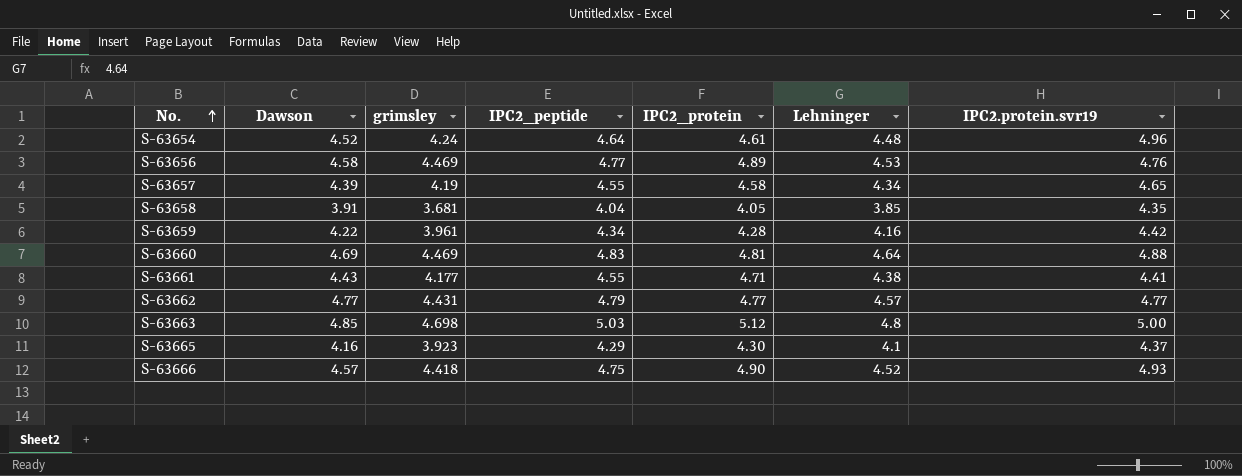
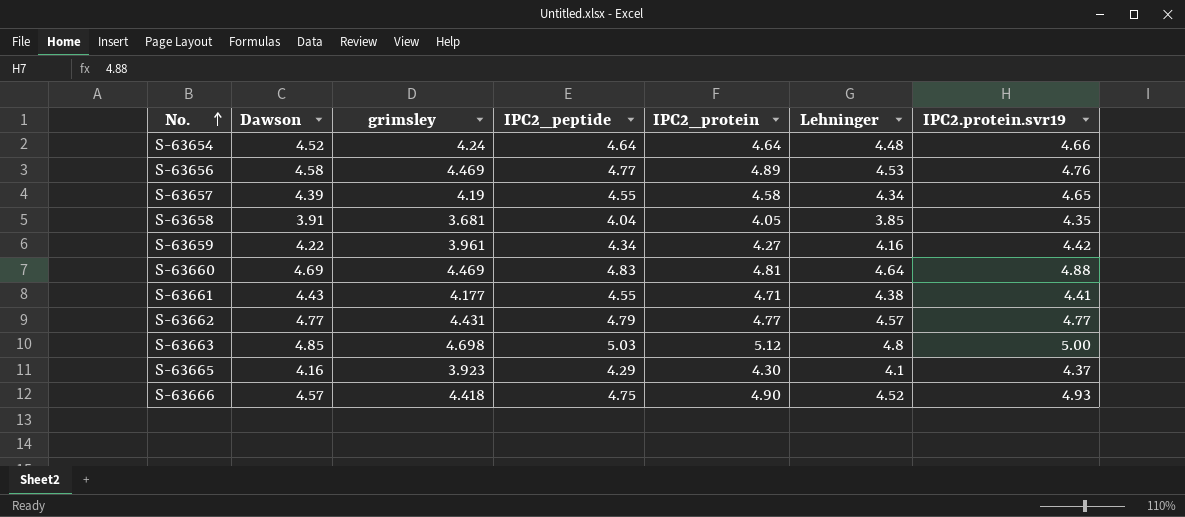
S-63654 | IPC2_protein: 4.61 -> 4.64
S-63654 | IPC2.protein.svr19: 4.96 -> 4.66
S-63659 | IPC2_protein: 4.28 -> 4.27

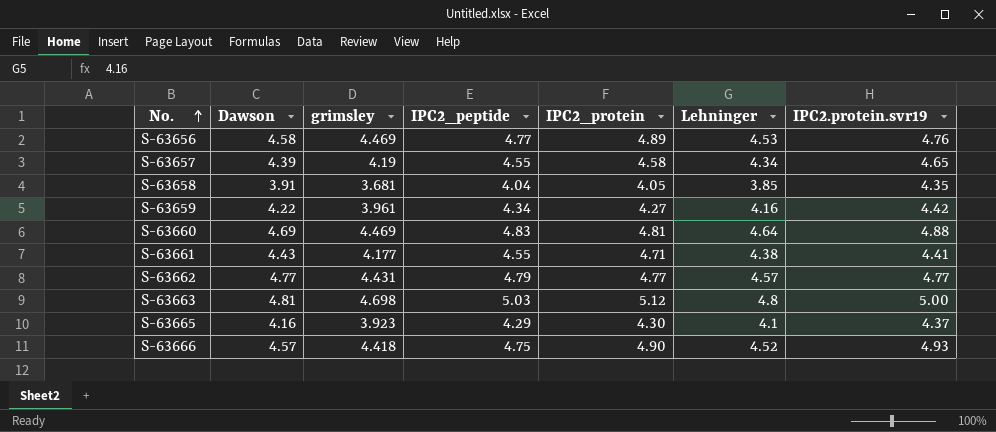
row S-63654: 4.52 | 4.24 | 4.64 | 4.64 | 4.48 | 4.66 -> none
S-63663 | Dawson: 4.85 -> 4.81

